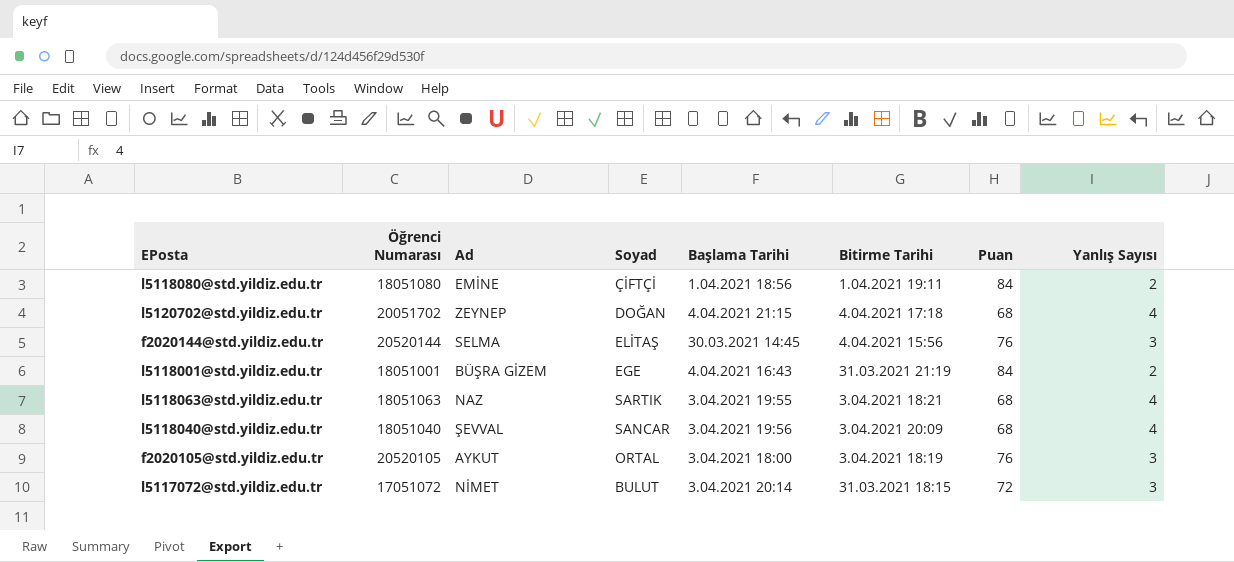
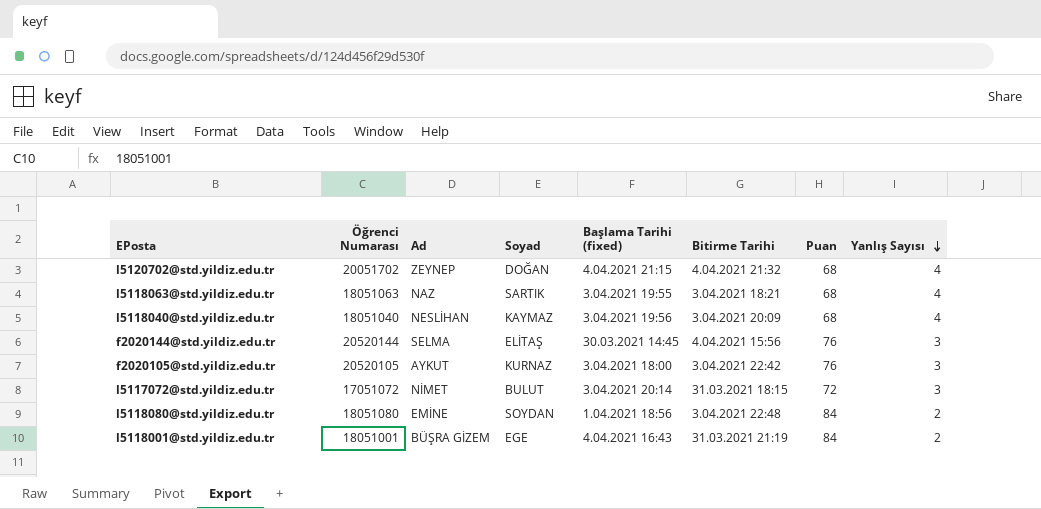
row order: none -> Yanlış Sayısı descending
column name: Başlama Tarihi -> Başlama Tarihi (fixed)
l5120702@std.yildiz.edu.tr | Bitirme Tarihi: 4.04.2021 17:18 -> 4.04.2021 21:32
l5118040@std.yildiz.edu.tr | Ad: ŞEVVAL -> NESLİHAN
l5118040@std.yildiz.edu.tr | Soyad: SANCAR -> KAYMAZ
f2020105@std.yildiz.edu.tr | Soyad: ORTAL -> KURNAZ
f2020105@std.yildiz.edu.tr | Bitirme Tarihi: 3.04.2021 18:19 -> 3.04.2021 22:42
l5118080@std.yildiz.edu.tr | Soyad: ÇİFTÇİ -> SOYDAN
l5118080@std.yildiz.edu.tr | Bitirme Tarihi: 1.04.2021 19:11 -> 3.04.2021 22:48

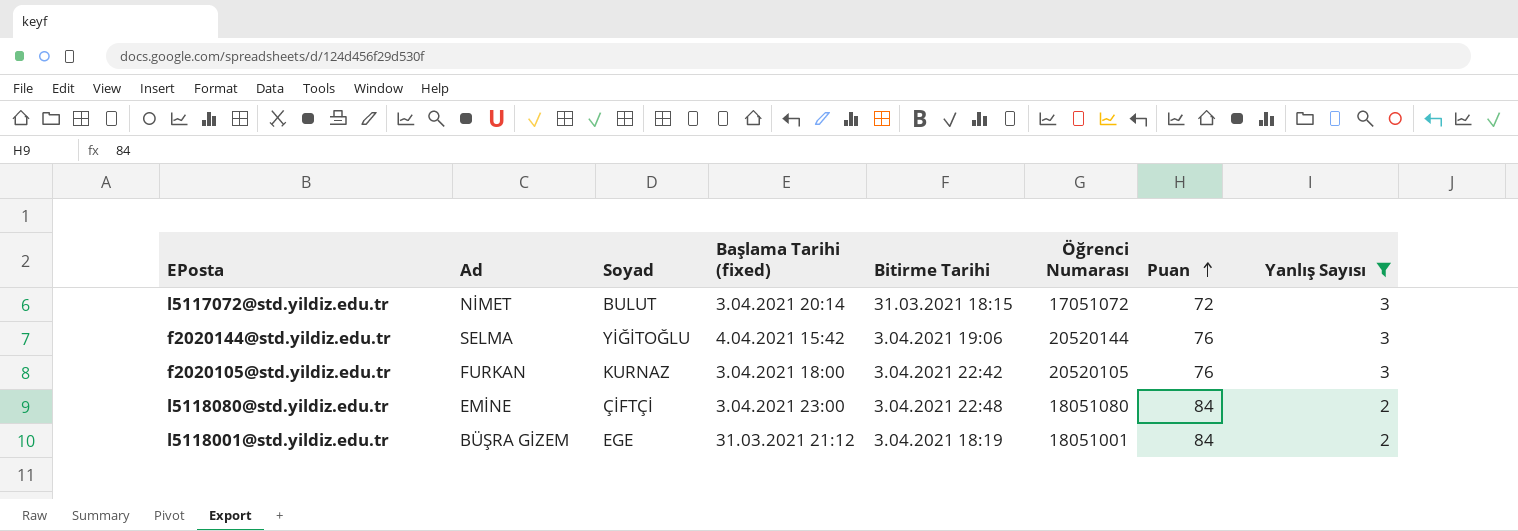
filter: none -> Yanlış Sayısı != 4
row order: Yanlış Sayısı descending -> Puan ascending
column Öğrenci Numarası | position: 2 -> 6
f2020144@std.yildiz.edu.tr | Soyad: ELİTAŞ -> YİĞİTOĞLU
f2020144@std.yildiz.edu.tr | Başlama Tarihi (fixed): 30.03.2021 14:45 -> 4.04.2021 15:42
f2020144@std.yildiz.edu.tr | Bitirme Tarihi: 4.04.2021 15:56 -> 3.04.2021 19:06
f2020105@std.yildiz.edu.tr | Ad: AYKUT -> FURKAN
l5118080@std.yildiz.edu.tr | Soyad: SOYDAN -> ÇİFTÇİ
l5118080@std.yildiz.edu.tr | Başlama Tarihi (fixed): 1.04.2021 18:56 -> 3.04.2021 23:00
l5118001@std.yildiz.edu.tr | Başlama Tarihi (fixed): 4.04.2021 16:43 -> 31.03.2021 21:12
l5118001@std.yildiz.edu.tr | Bitirme Tarihi: 31.03.2021 21:19 -> 3.04.2021 18:19

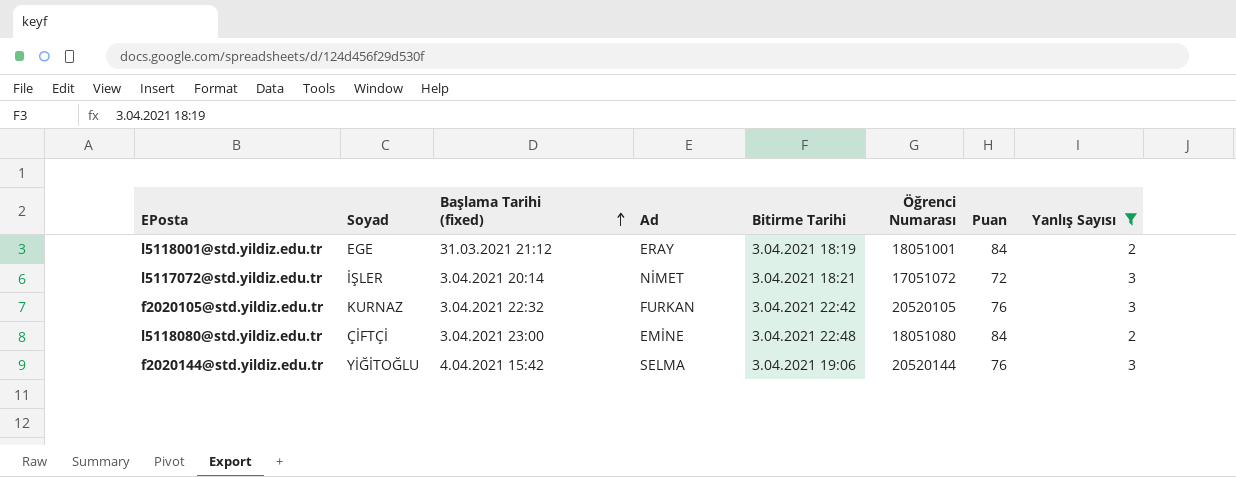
row order: Puan ascending -> Başlama Tarihi (fixed) ascending
column Ad | position: 2 -> 4
l5118001@std.yildiz.edu.tr | Ad: BÜŞRA GİZEM -> ERAY
l5117072@std.yildiz.edu.tr | Soyad: BULUT -> İŞLER
l5117072@std.yildiz.edu.tr | Bitirme Tarihi: 31.03.2021 18:15 -> 3.04.2021 18:21
f2020105@std.yildiz.edu.tr | Başlama Tarihi (fixed): 3.04.2021 18:00 -> 3.04.2021 22:32

